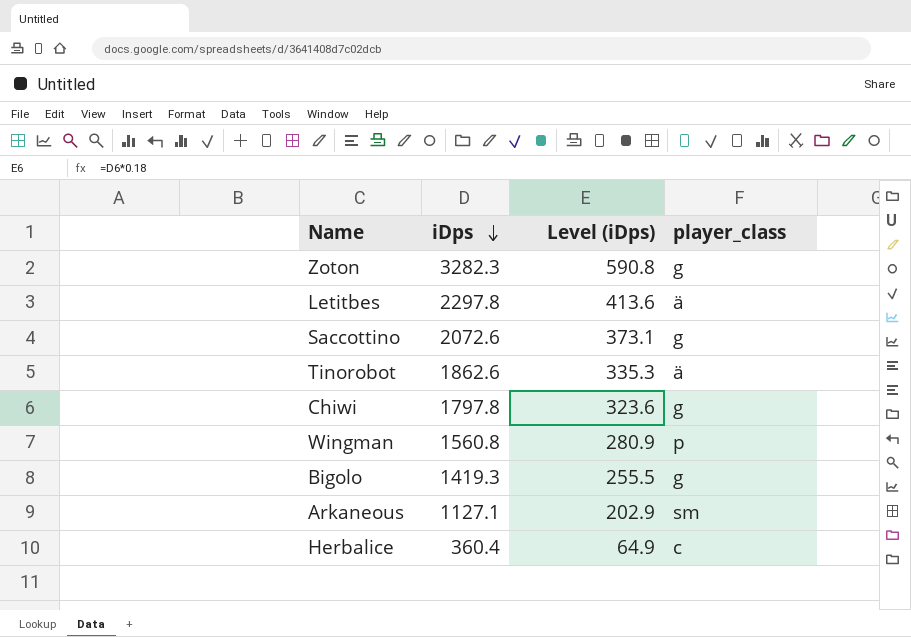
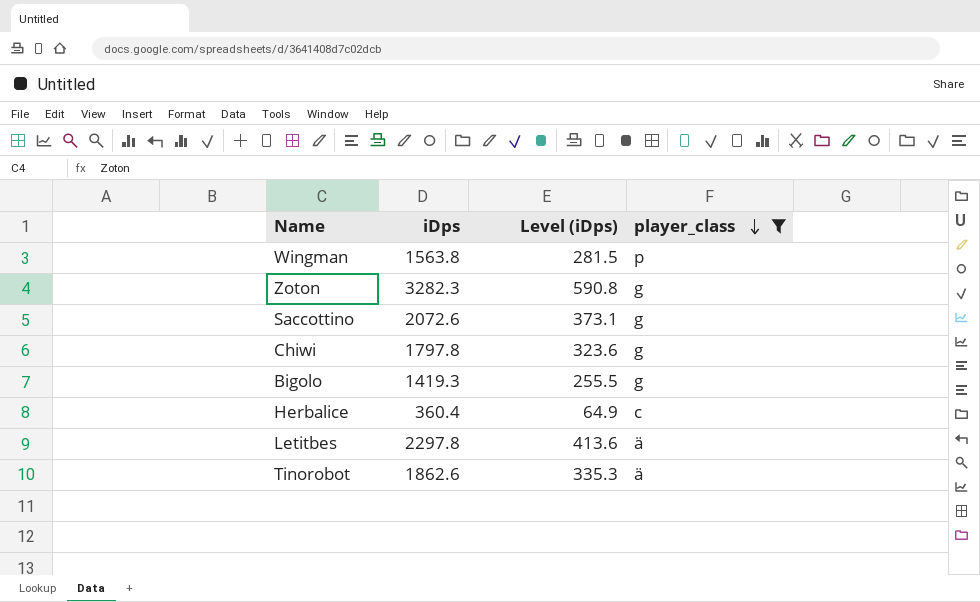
filter: none -> player_class != sm
row order: iDps descending -> player_class descending
Wingman | iDps: 1560.8 -> 1563.8
Wingman | Level (iDps): 280.9 -> 281.5

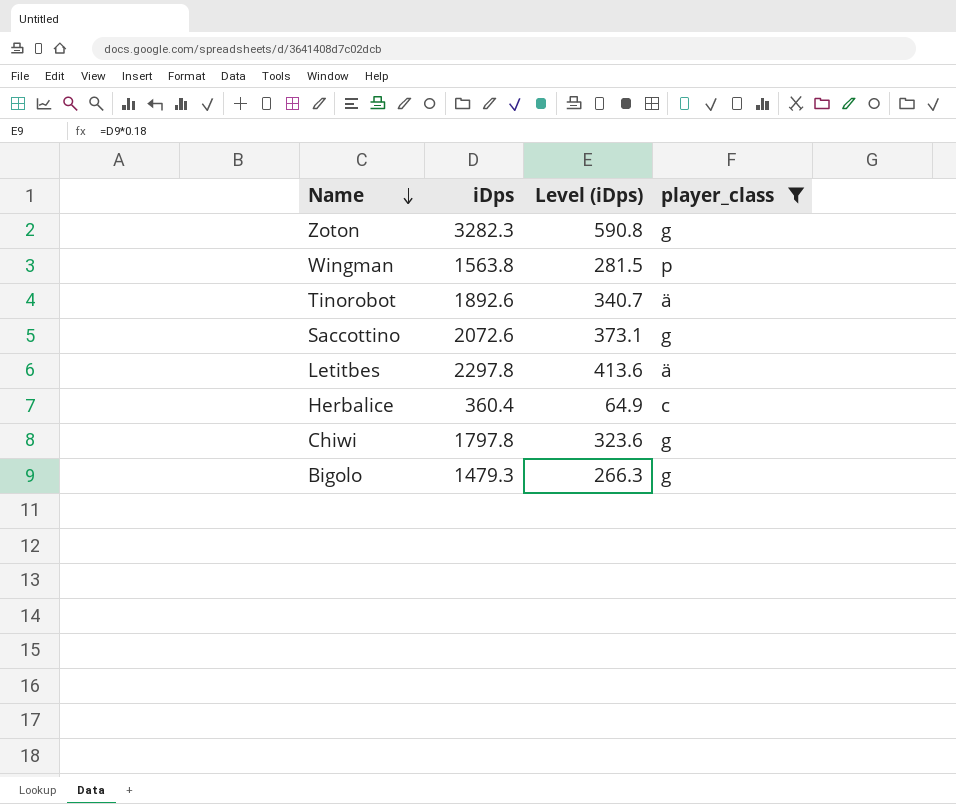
row order: player_class descending -> Name descending
Tinorobot | iDps: 1862.6 -> 1892.6
Tinorobot | Level (iDps): 335.3 -> 340.7
Bigolo | iDps: 1419.3 -> 1479.3
Bigolo | Level (iDps): 255.5 -> 266.3

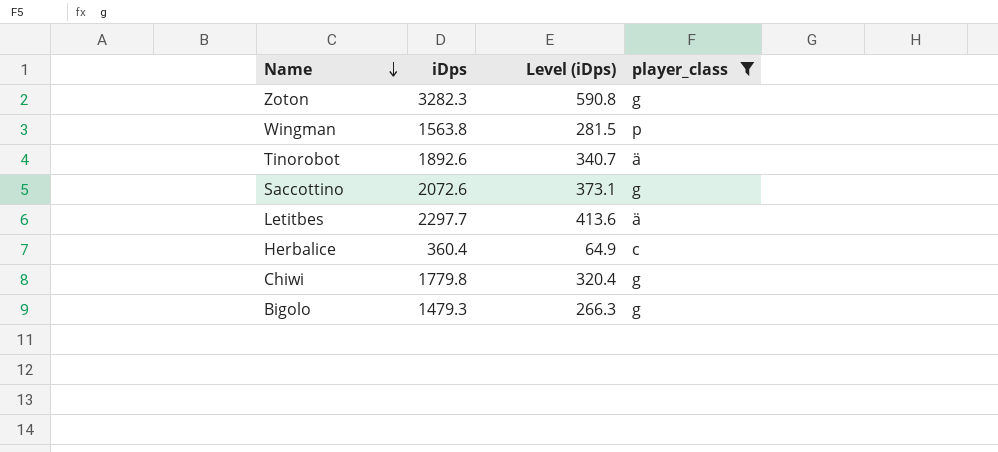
Letitbes | iDps: 2297.8 -> 2297.7
Chiwi | iDps: 1797.8 -> 1779.8
Chiwi | Level (iDps): 323.6 -> 320.4

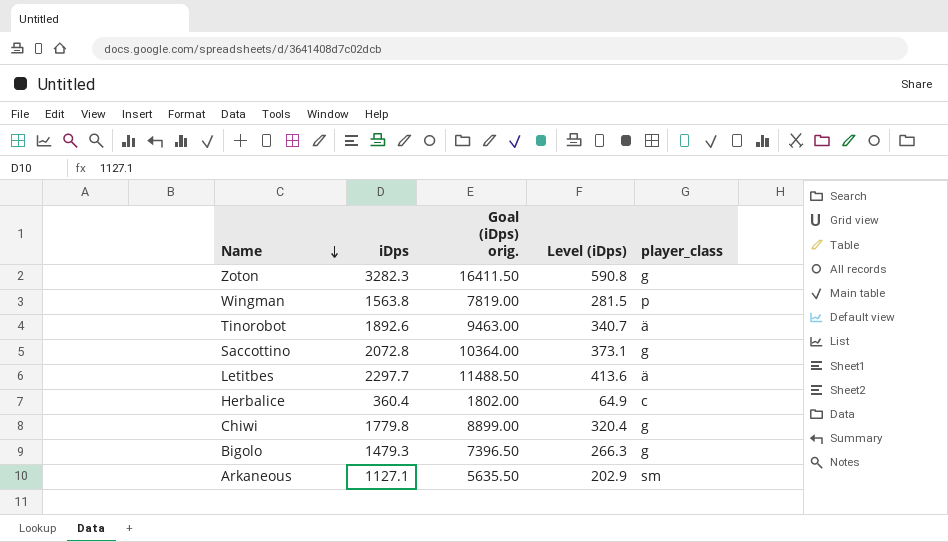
filter: player_class != sm -> none
column Goal (iDps) orig. | formula: none -> [iDps] * 5
Saccottino | iDps: 2072.6 -> 2072.8

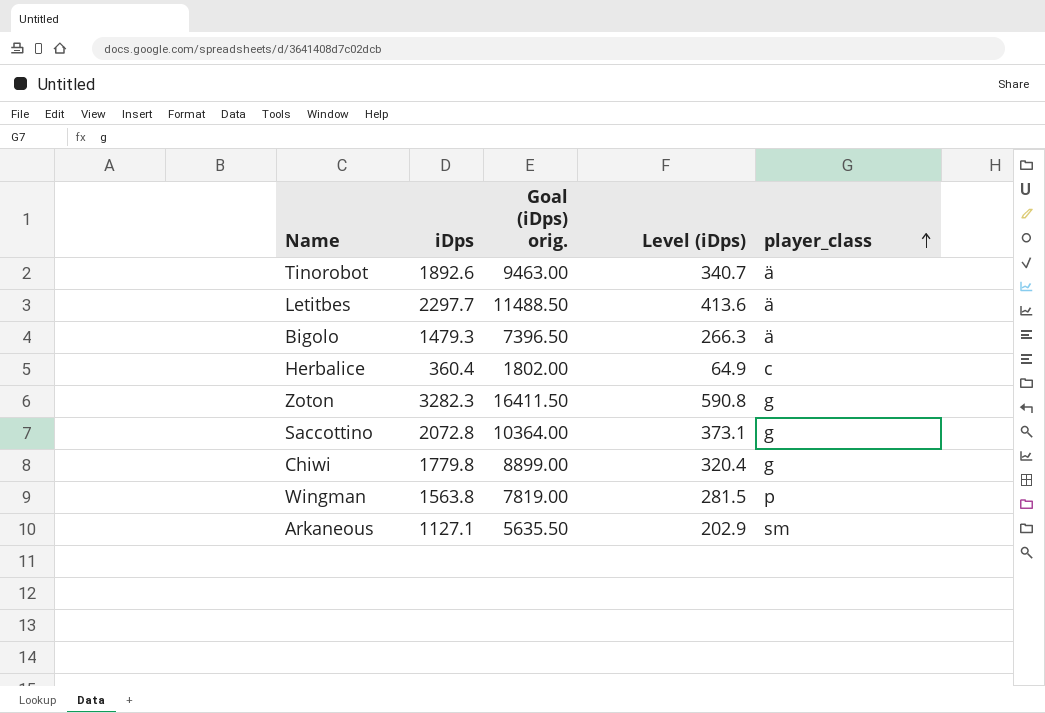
row order: Name descending -> player_class ascending
Bigolo | player_class: g -> ä

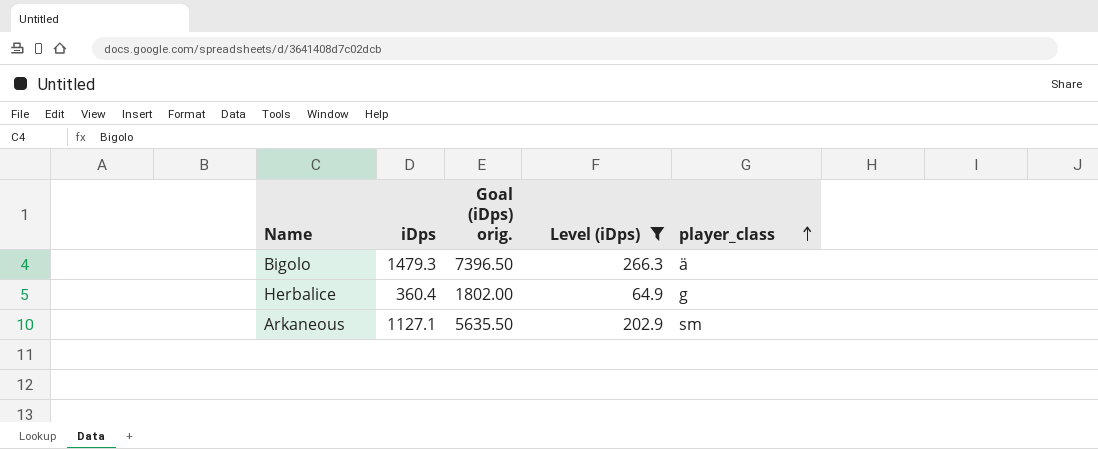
filter: none -> Level (iDps) <= 266.3
Herbalice | player_class: c -> g

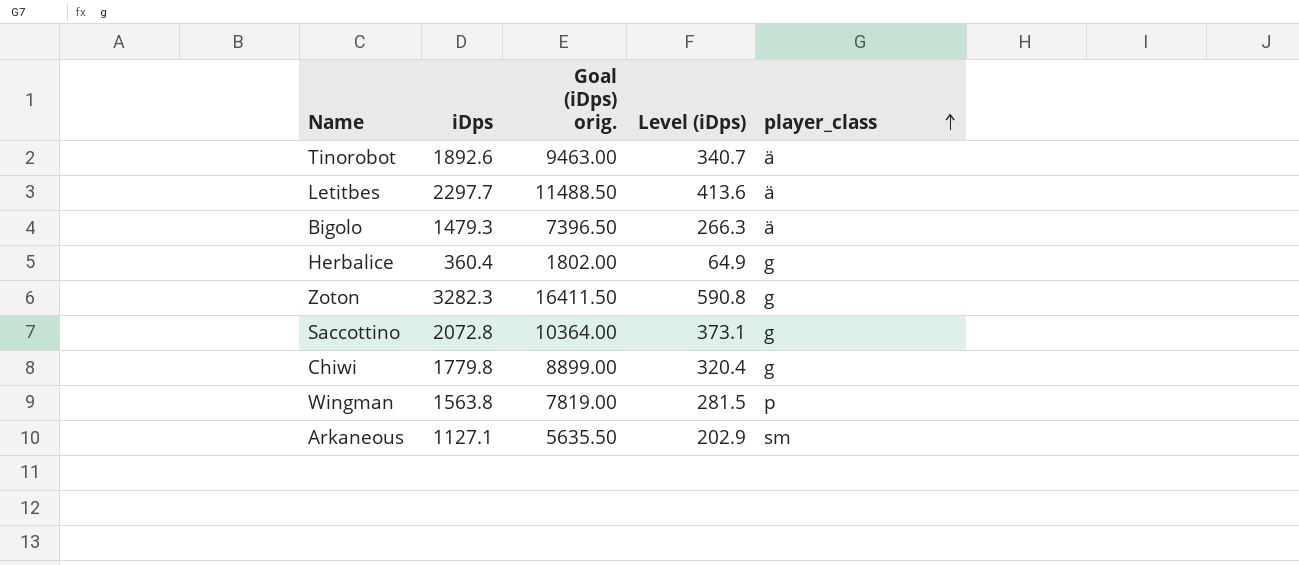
filter: Level (iDps) <= 266.3 -> none

